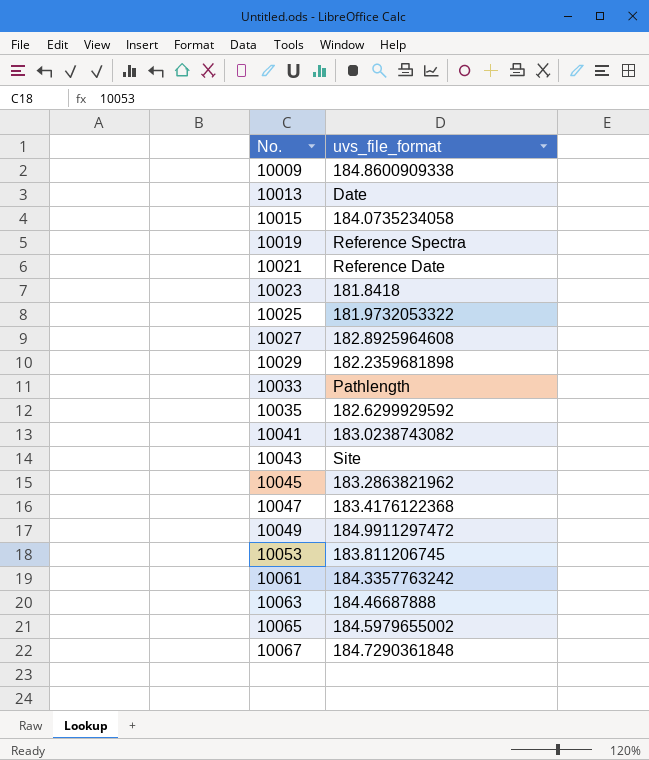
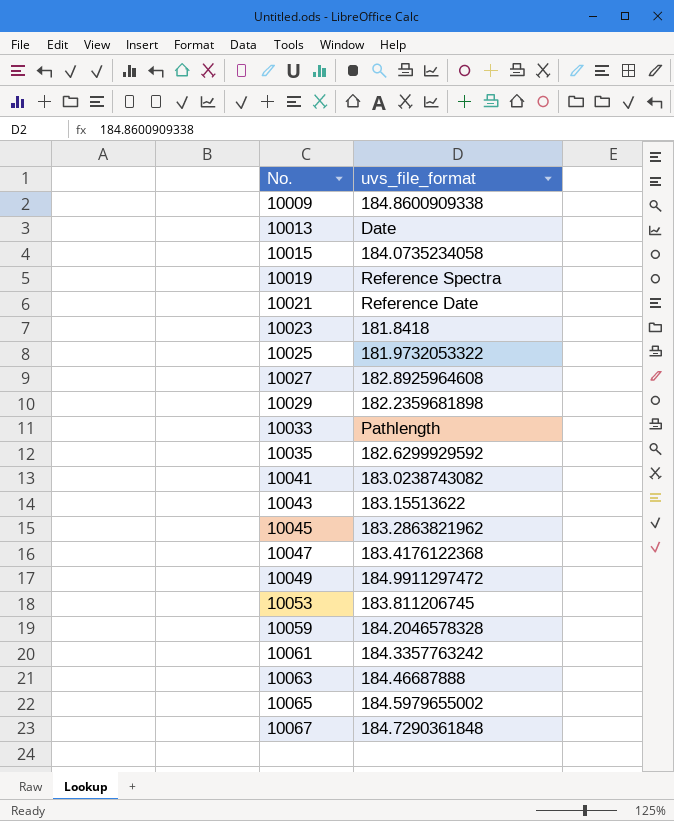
10043 | uvs_file_format: Site -> 183.15513622
row 10059: none -> 184.2046578328

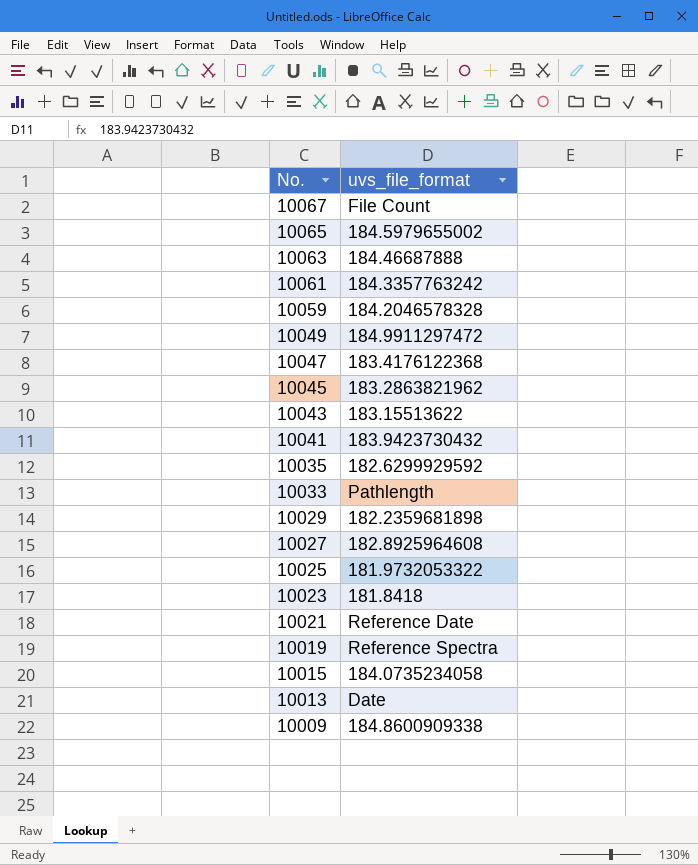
row order: No. ascending -> No. descending
row 10053: 183.811206745 -> none
10067 | uvs_file_format: 184.7290361848 -> File Count
10041 | uvs_file_format: 183.0238743082 -> 183.9423730432

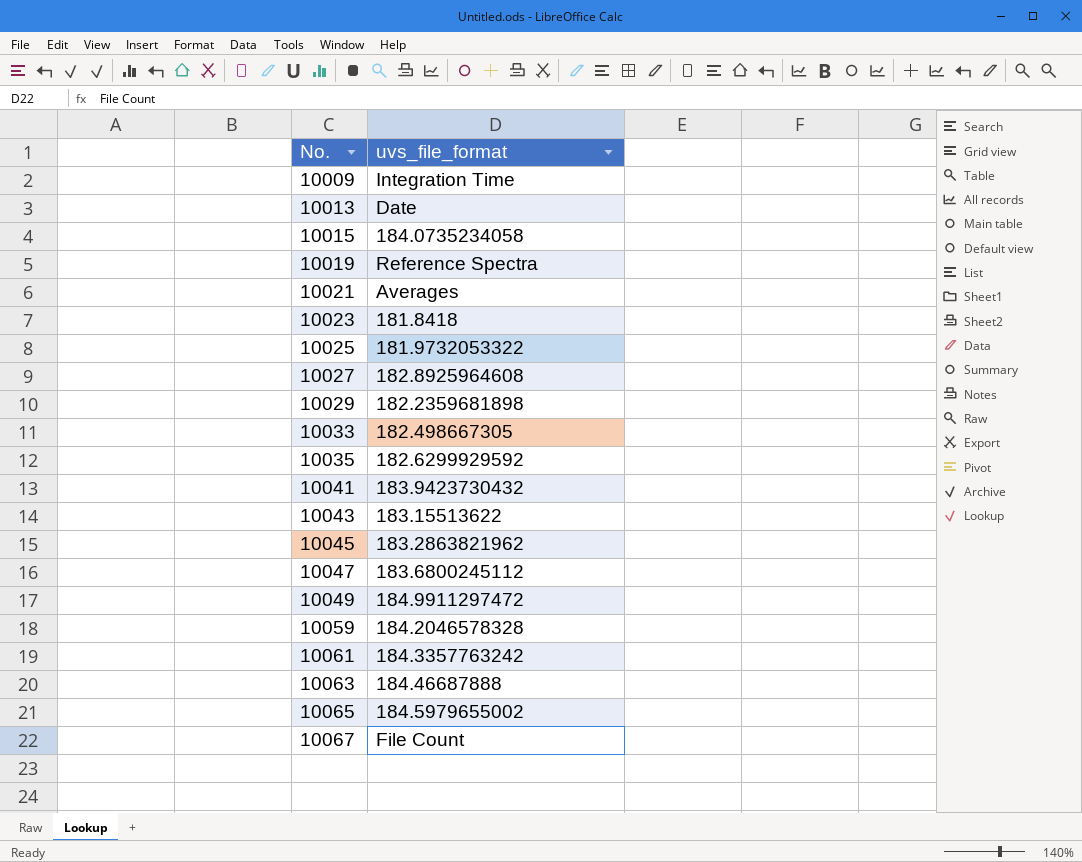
row order: No. descending -> No. ascending
10009 | uvs_file_format: 184.8600909338 -> Integration Time
10021 | uvs_file_format: Reference Date -> Averages
10033 | uvs_file_format: Pathlength -> 182.498667305
10047 | uvs_file_format: 183.4176122368 -> 183.6800245112

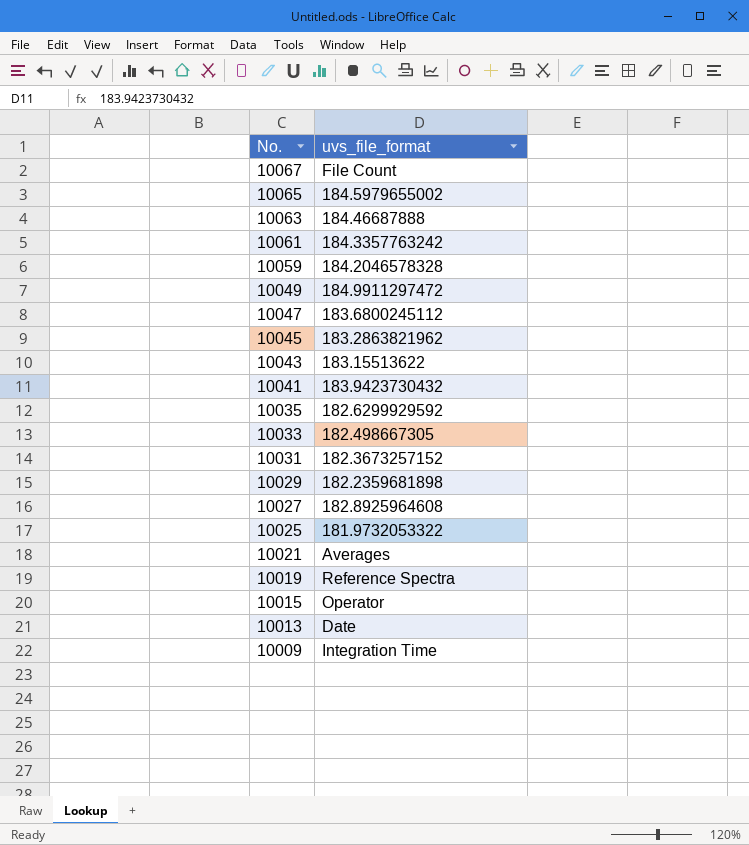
row order: No. ascending -> No. descending
row 10023: 181.8418 -> none
row 10031: none -> 182.3673257152
10015 | uvs_file_format: 184.0735234058 -> Operator

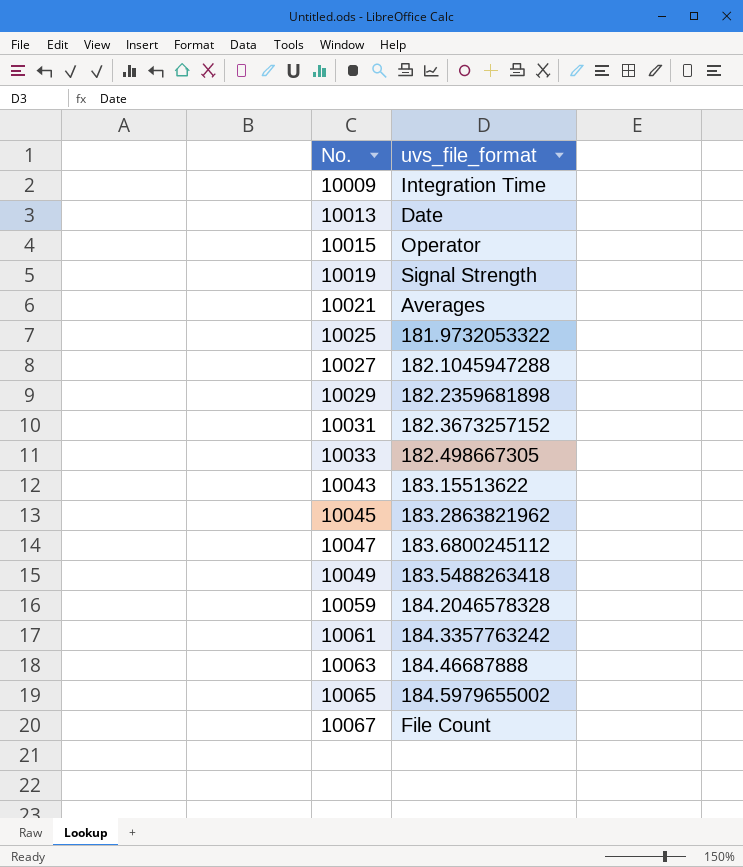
row order: No. descending -> No. ascending
row 10041: 183.9423730432 -> none
row 10035: 182.6299929592 -> none
10019 | uvs_file_format: Reference Spectra -> Signal Strength
10027 | uvs_file_format: 182.8925964608 -> 182.1045947288
10049 | uvs_file_format: 184.9911297472 -> 183.5488263418

